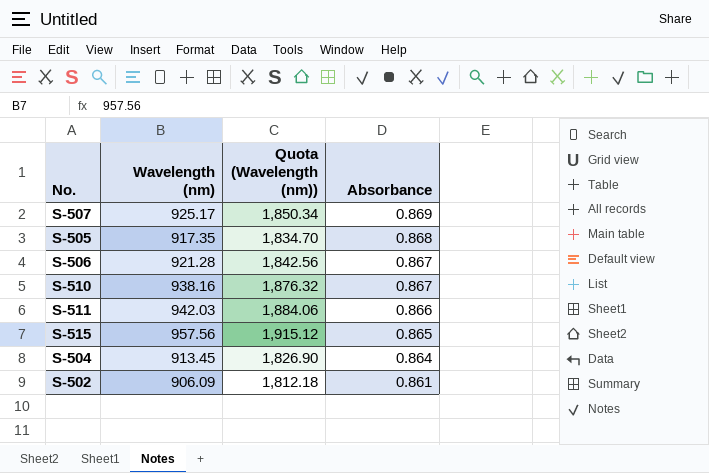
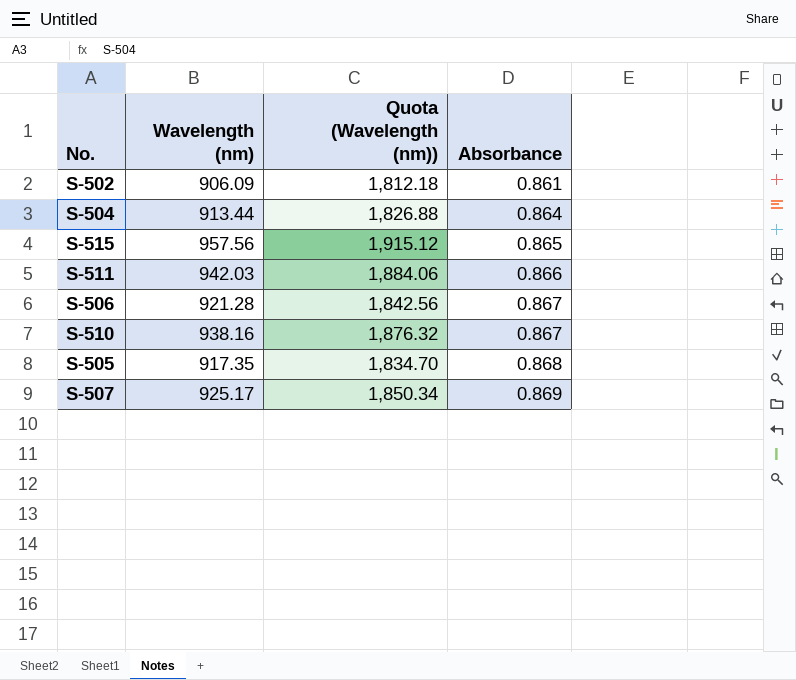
row order: Absorbance descending -> Absorbance ascending
S-504 | Wavelength (nm): 913.45 -> 913.44
S-504 | Quota (Wavelength (nm)): 1,826.90 -> 1,826.88

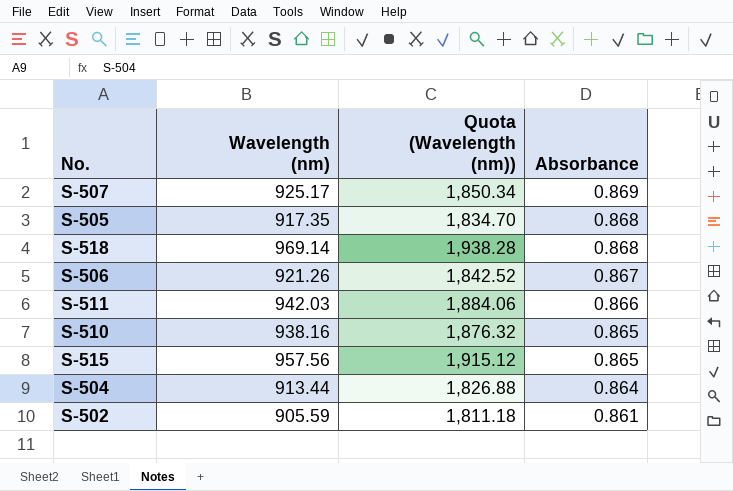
row order: Absorbance ascending -> Absorbance descending
row S-518: none -> 969.14 | 1,938.28 | 0.868
S-506 | Wavelength (nm): 921.28 -> 921.26
S-506 | Quota (Wavelength (nm)): 1,842.56 -> 1,842.52
S-510 | Absorbance: 0.867 -> 0.865
S-502 | Wavelength (nm): 906.09 -> 905.59
S-502 | Quota (Wavelength (nm)): 1,812.18 -> 1,811.18

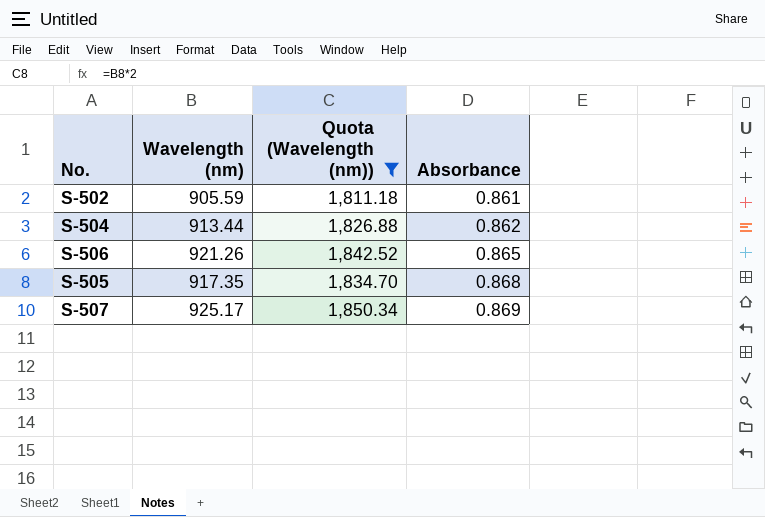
filter: none -> Quota (Wavelength (nm)) <= 1,850.34
row order: Absorbance descending -> Absorbance ascending
S-504 | Absorbance: 0.864 -> 0.862
S-506 | Absorbance: 0.867 -> 0.865

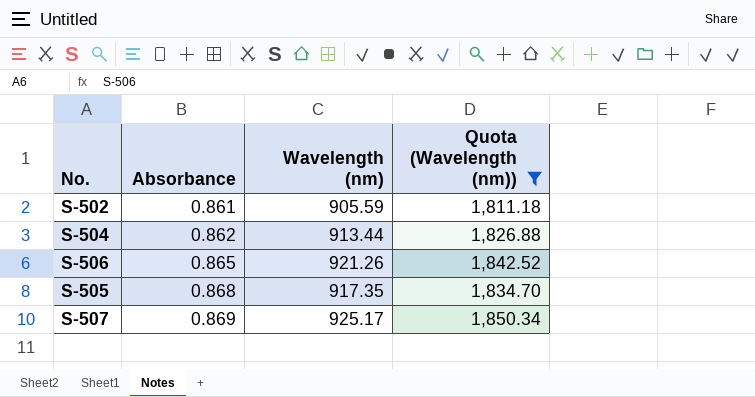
column Absorbance | position: 4 -> 2

